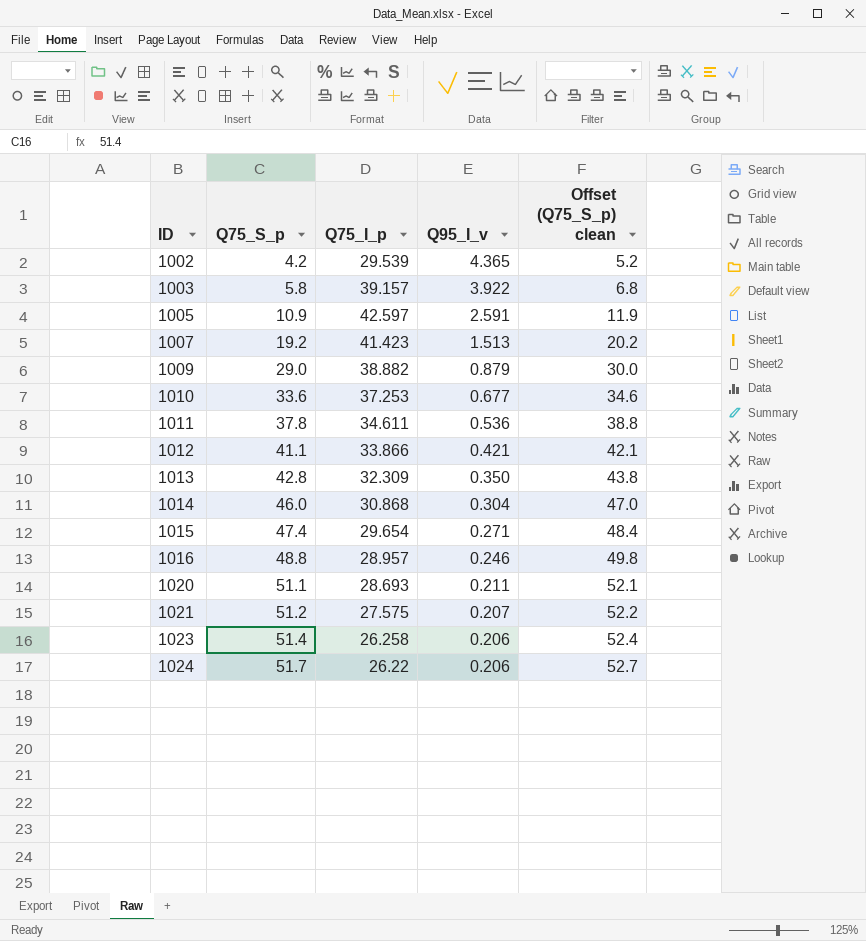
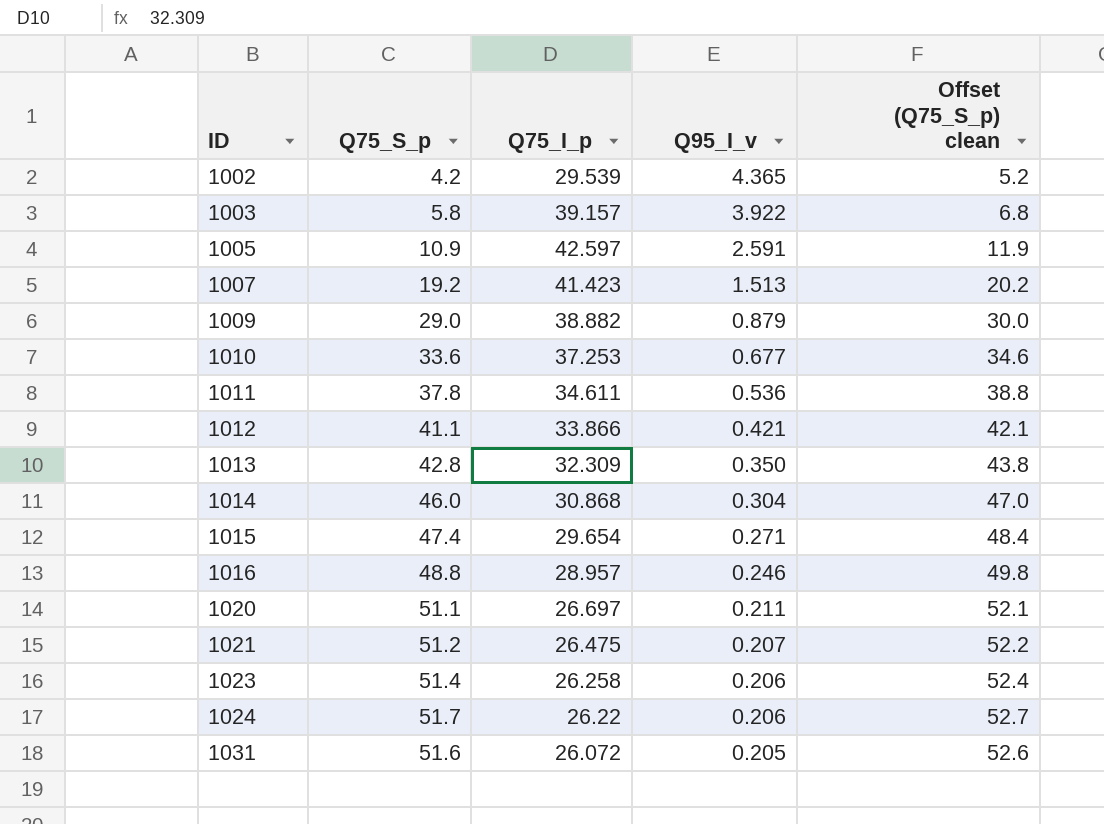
1020 | Q75_I_p: 28.693 -> 26.697
1021 | Q75_I_p: 27.575 -> 26.475
row 1031: none -> 51.6 | 26.072 | 0.205 | 52.6

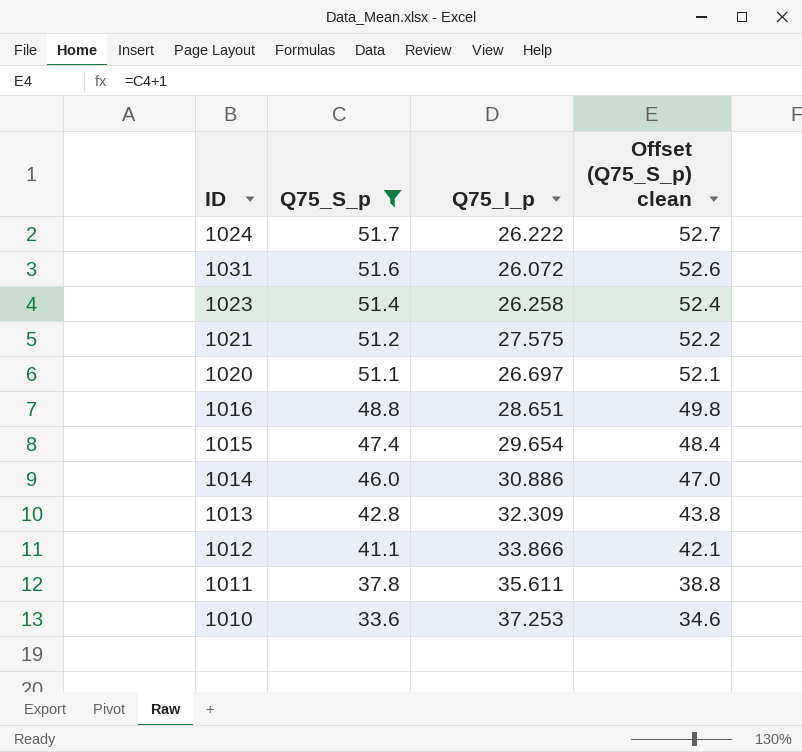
filter: none -> Q75_S_p >= 33.6
row order: ID ascending -> Q75_S_p descending
column Q95_I_v | position: 4 -> none
1024 | Q75_I_p: 26.22 -> 26.222
1021 | Q75_I_p: 26.475 -> 27.575
1016 | Q75_I_p: 28.957 -> 28.651
1014 | Q75_I_p: 30.868 -> 30.886
1011 | Q75_I_p: 34.611 -> 35.611

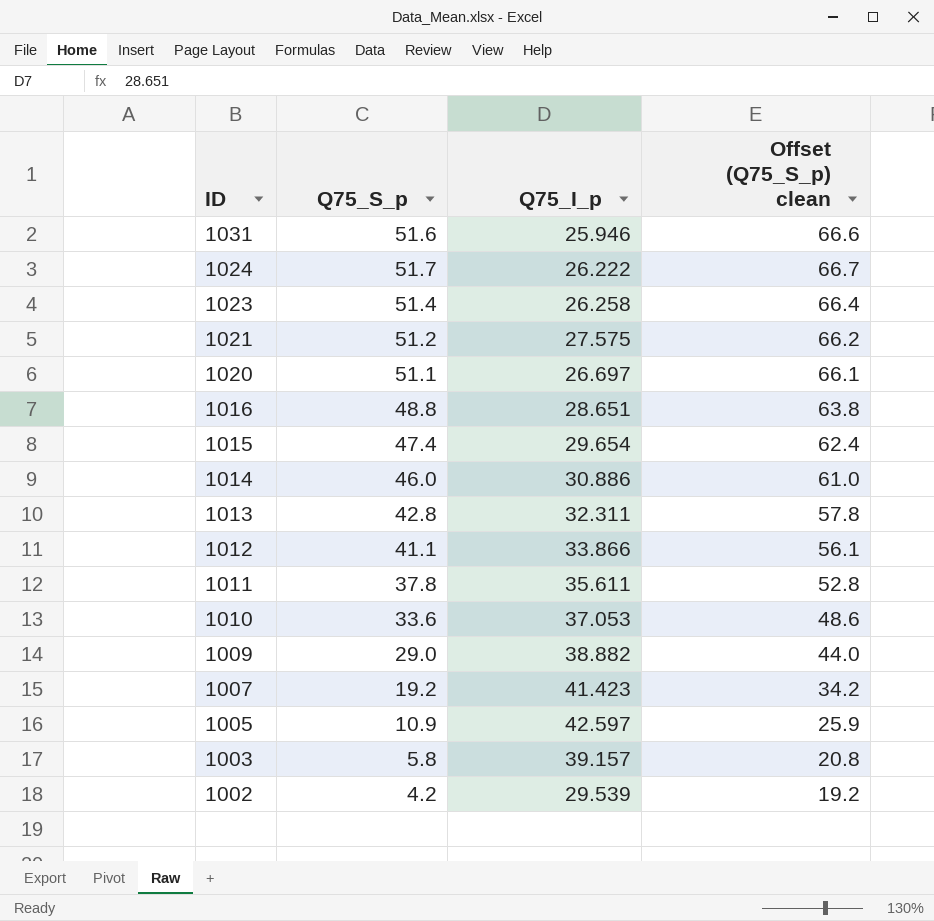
filter: Q75_S_p >= 33.6 -> none
row order: Q75_S_p descending -> ID descending
column Offset (Q75_S_p) clean | formula: [Q75_S_p] + 1 -> [Q75_S_p] + 15
1031 | Q75_I_p: 26.072 -> 25.946
1013 | Q75_I_p: 32.309 -> 32.311
1010 | Q75_I_p: 37.253 -> 37.053

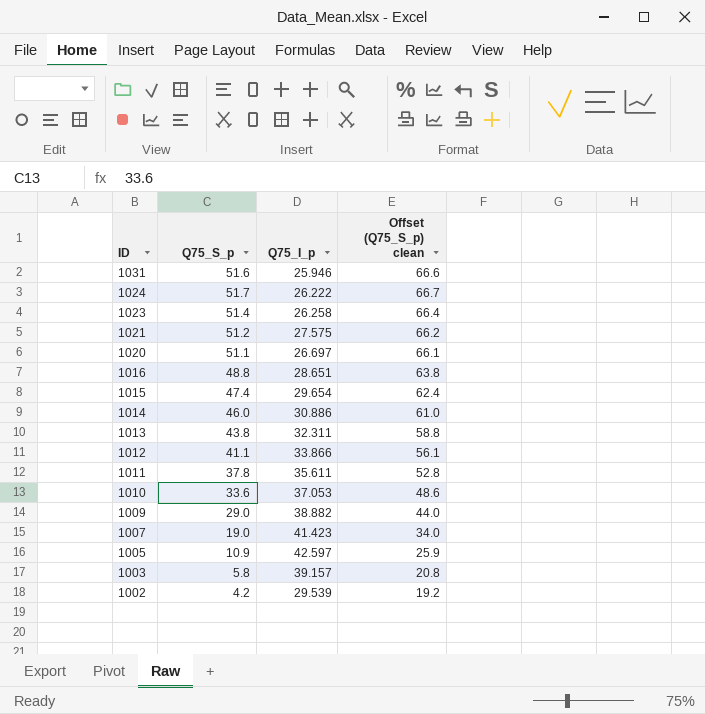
1013 | Q75_S_p: 42.8 -> 43.8
1013 | Offset (Q75_S_p) clean: 57.8 -> 58.8
1007 | Q75_S_p: 19.2 -> 19.0
1007 | Offset (Q75_S_p) clean: 34.2 -> 34.0

